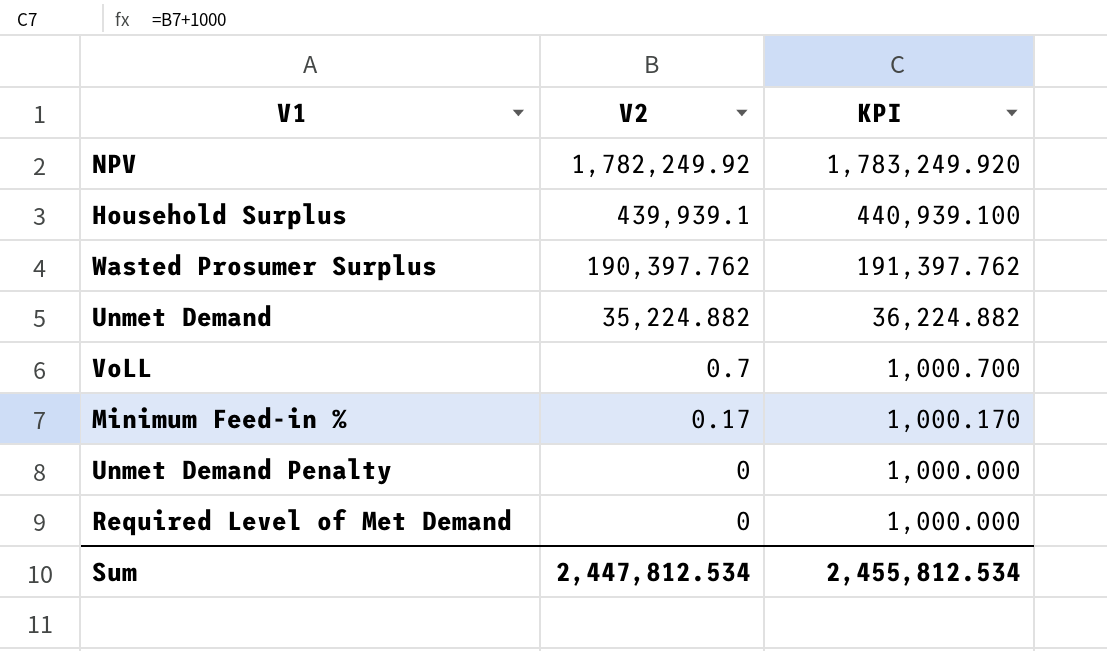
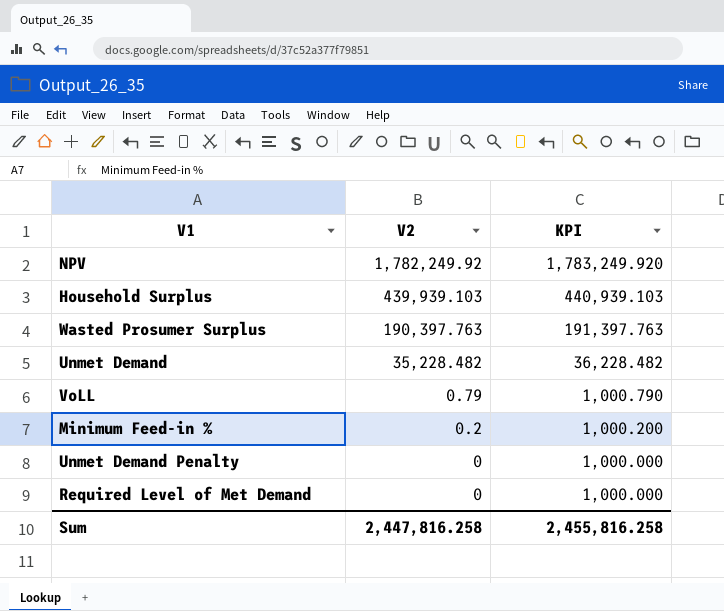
Household Surplus | V2: 439,939.1 -> 439,939.103
Household Surplus | KPI: 440,939.100 -> 440,939.103
Wasted Prosumer Surplus | V2: 190,397.762 -> 190,397.763
Wasted Prosumer Surplus | KPI: 191,397.762 -> 191,397.763
Unmet Demand | V2: 35,224.882 -> 35,228.482
Unmet Demand | KPI: 36,224.882 -> 36,228.482
VoLL | V2: 0.7 -> 0.79
VoLL | KPI: 1,000.700 -> 1,000.790
Minimum Feed-in % | V2: 0.17 -> 0.2
Minimum Feed-in % | KPI: 1,000.170 -> 1,000.200
Sum | V2: 2,447,812.534 -> 2,447,816.258
Sum | KPI: 2,455,812.534 -> 2,455,816.258

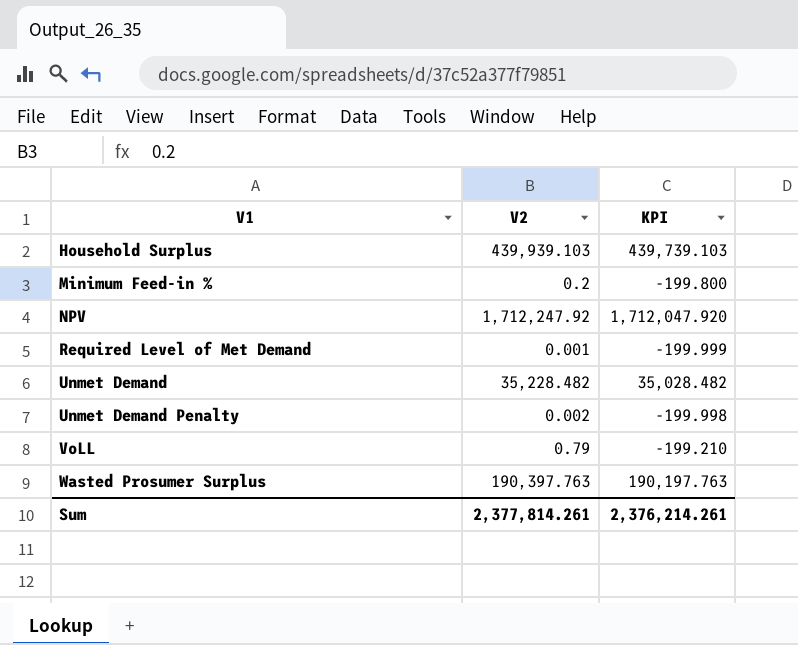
row order: V2 descending -> V1 ascending
column KPI | formula: [V2] + 1000 -> [V2] - 200
NPV | V2: 1,782,249.92 -> 1,712,247.92
Required Level of Met Demand | V2: 0 -> 0.001
Unmet Demand Penalty | V2: 0 -> 0.002
Sum | V2: 2,447,816.258 -> 2,377,814.261
Sum | KPI: 2,455,816.258 -> 2,376,214.261

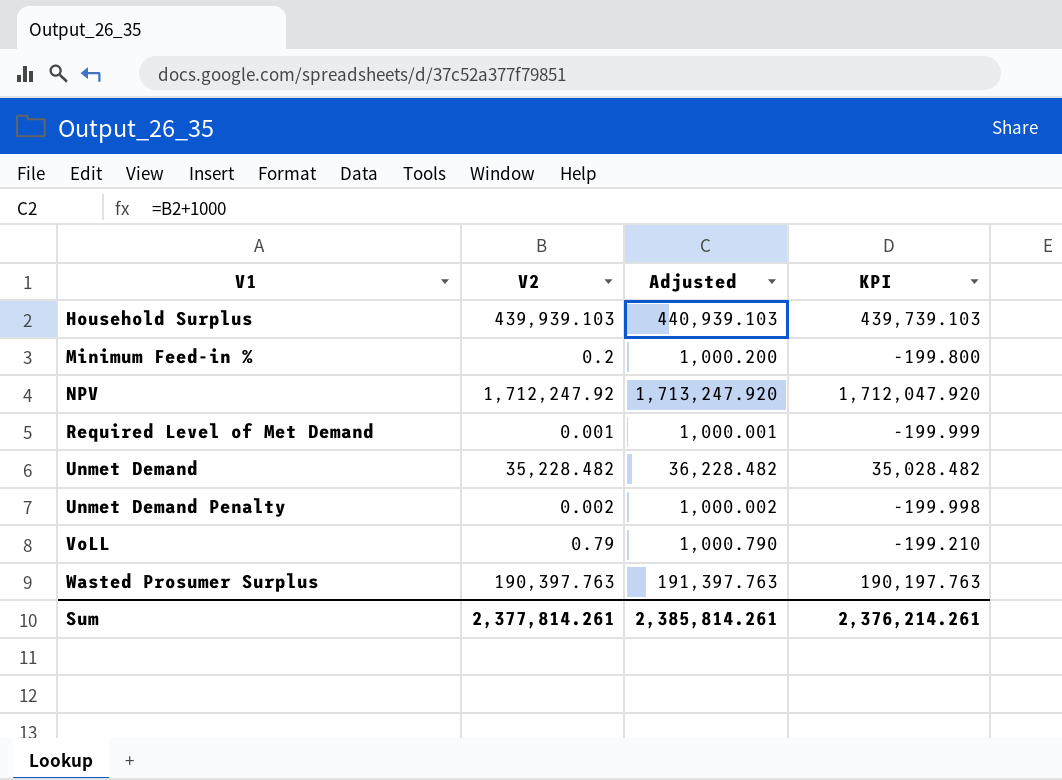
column Adjusted | formula: none -> [V2] + 1000

